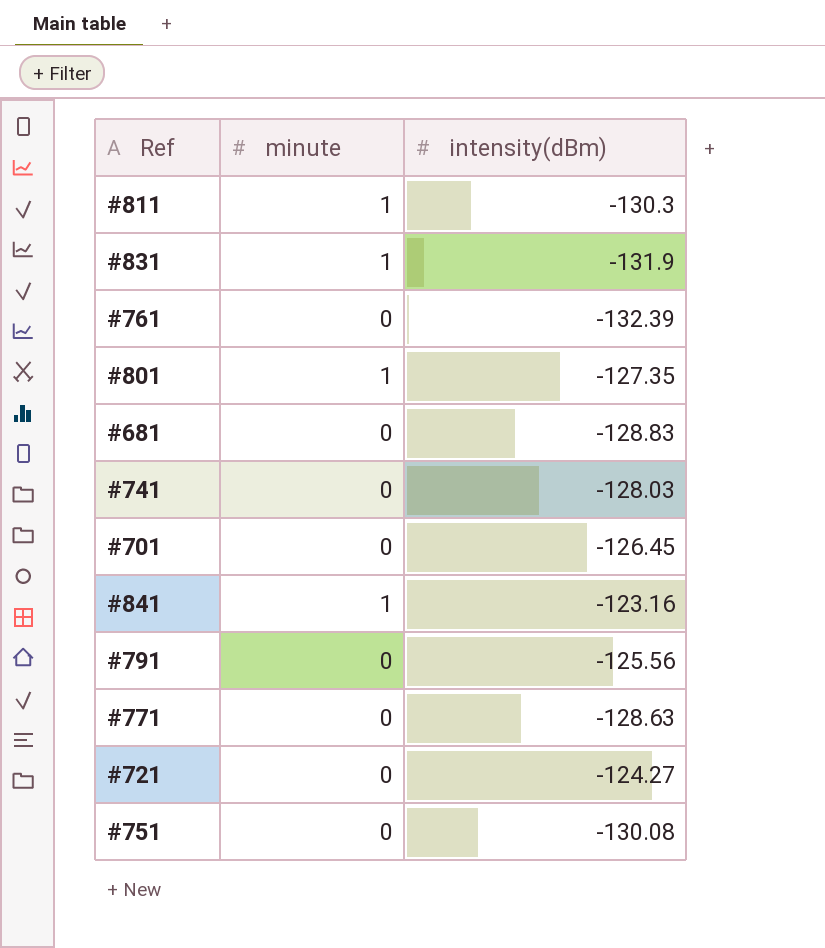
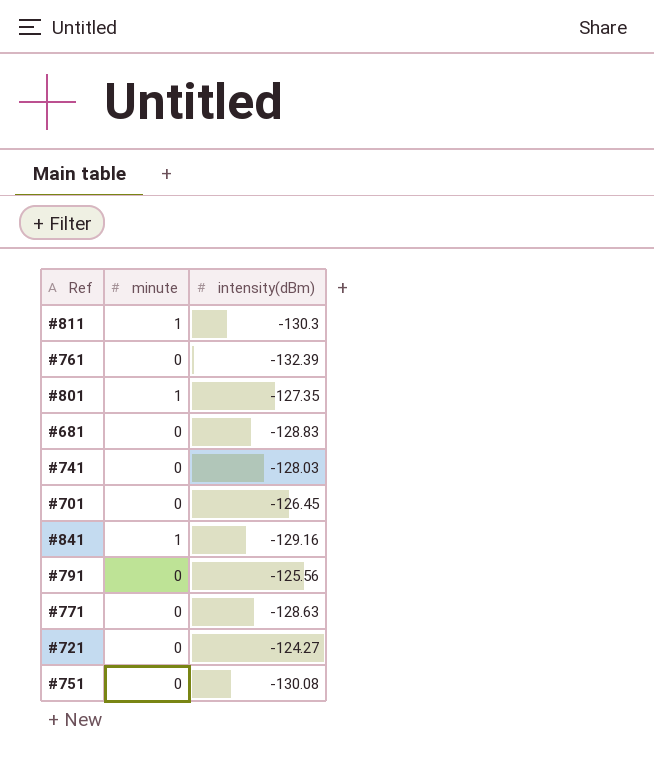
row #831: 1 | -131.9 -> none
#841 | intensity(dBm): -123.16 -> -129.16

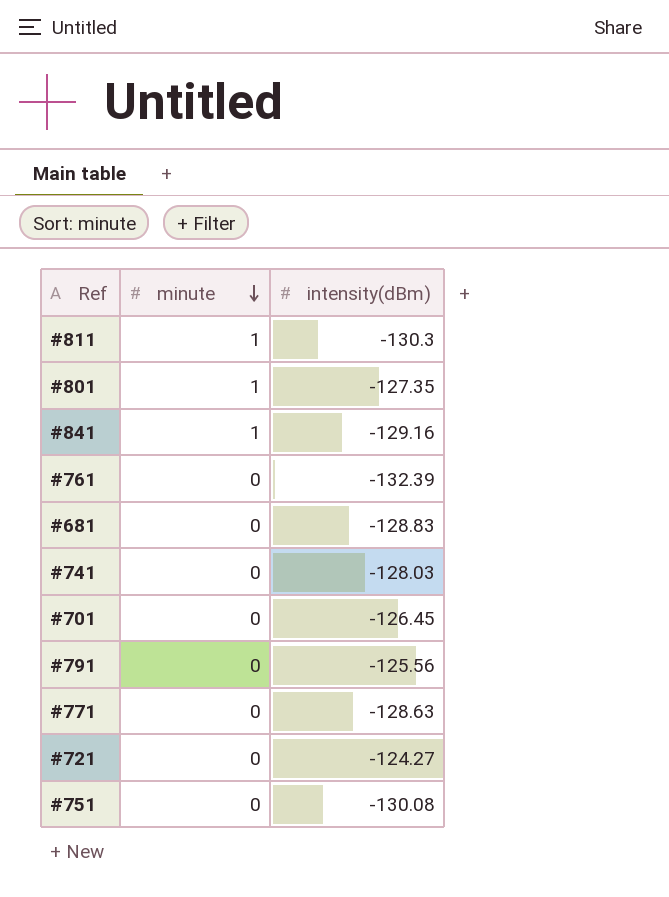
row order: none -> minute descending

